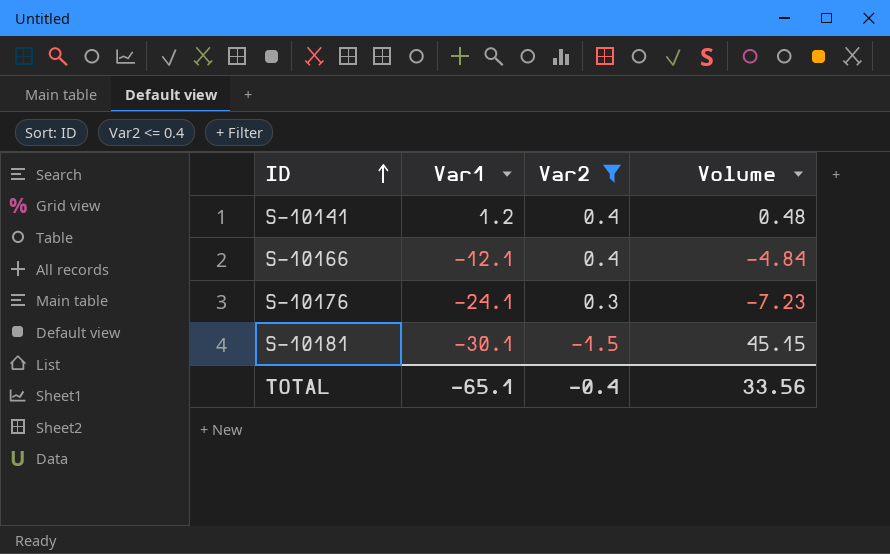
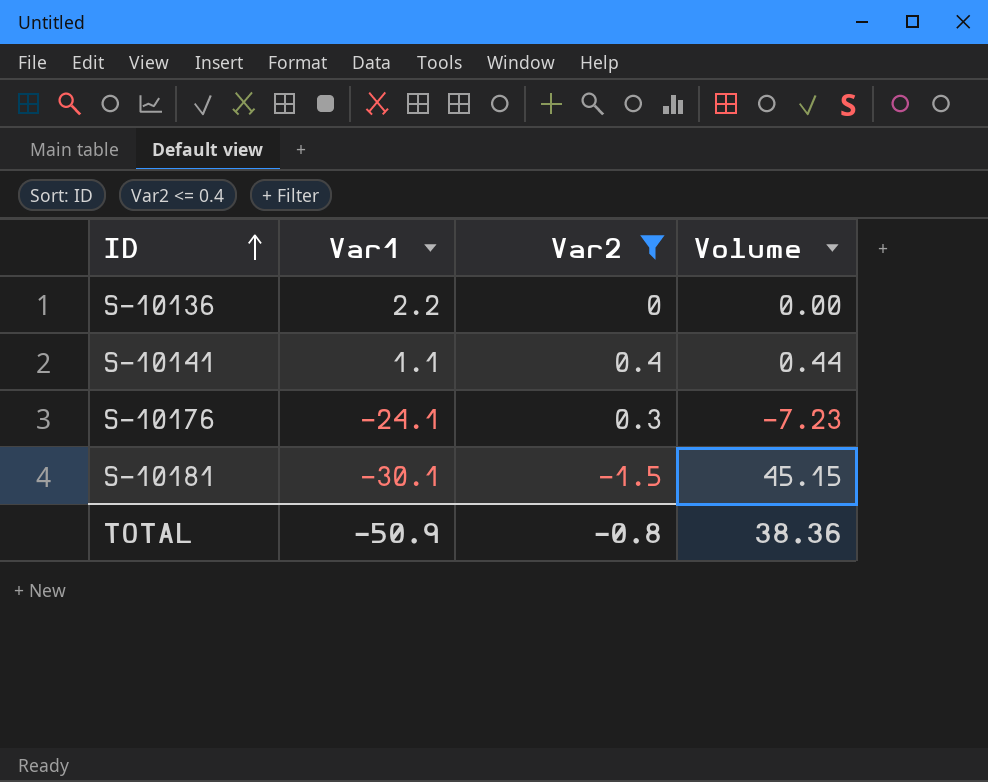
row S-10166: -12.1 | 0.4 | -4.84 -> none
row S-10136: none -> 2.2 | 0 | 0.00
S-10141 | Var1: 1.2 -> 1.1
S-10141 | Volume: 0.48 -> 0.44
TOTAL | Var1: -65.1 -> -50.9
TOTAL | Var2: -0.4 -> -0.8
TOTAL | Volume: 33.56 -> 38.36

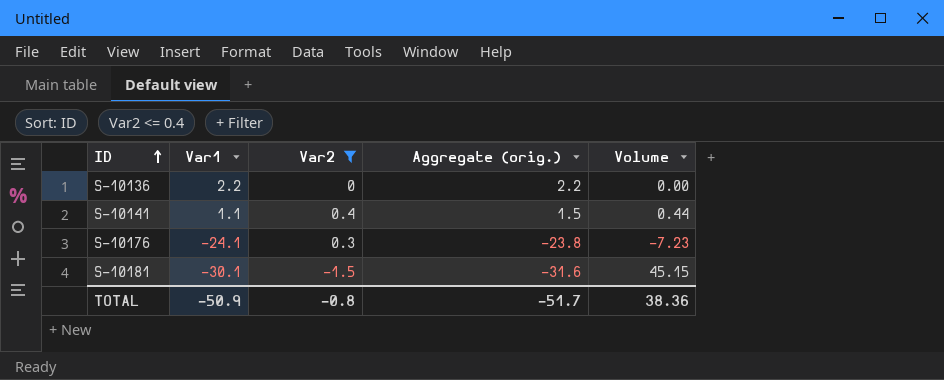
column Aggregate (orig.) | formula: none -> [Var1] + [Var2]

